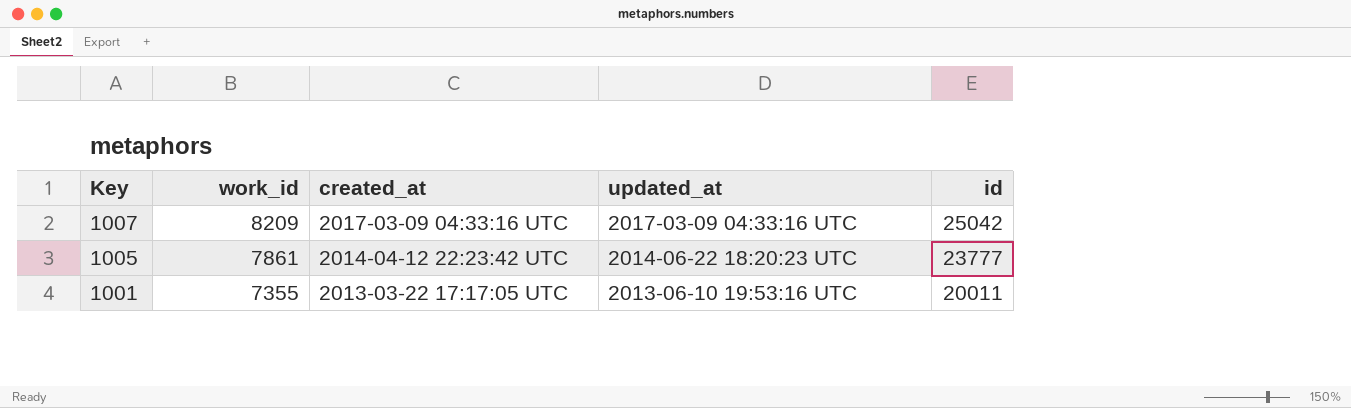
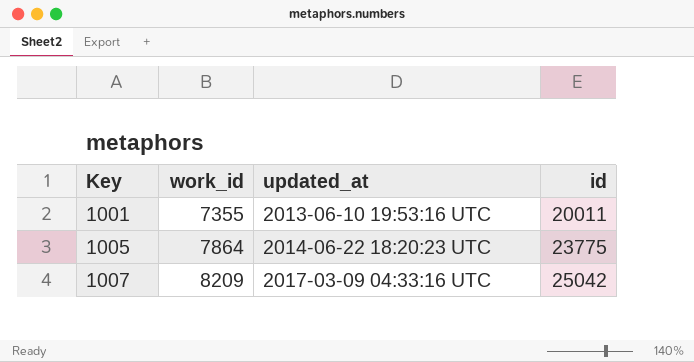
row order: Key descending -> Key ascending
column created_at | position: 3 -> none
1005 | work_id: 7861 -> 7864
1005 | id: 23777 -> 23775

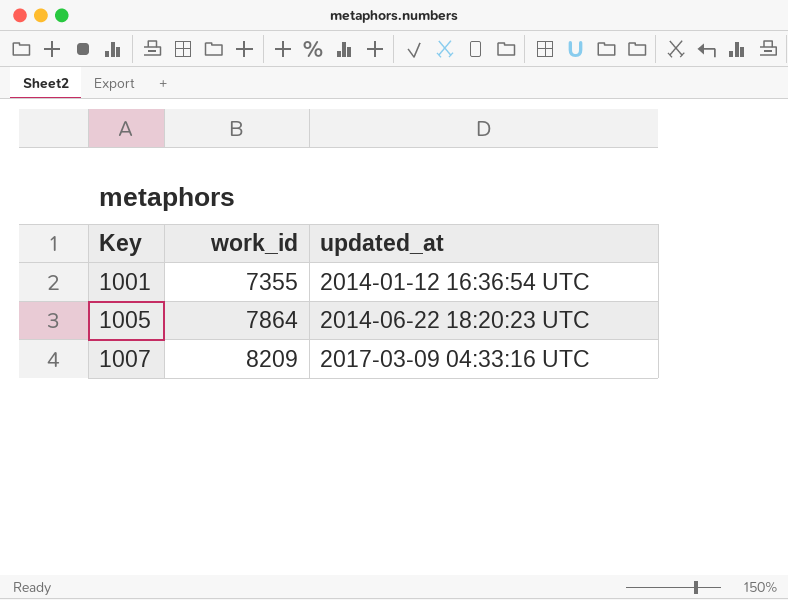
column id | position: 4 -> none
1001 | updated_at: 2013-06-10 19:53:16 UTC -> 2014-01-12 16:36:54 UTC

